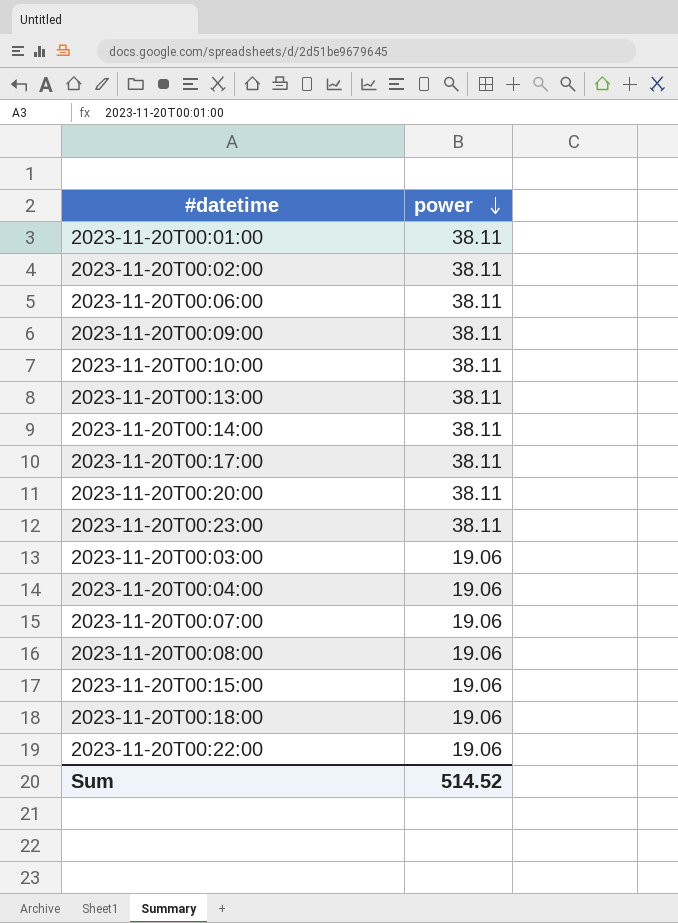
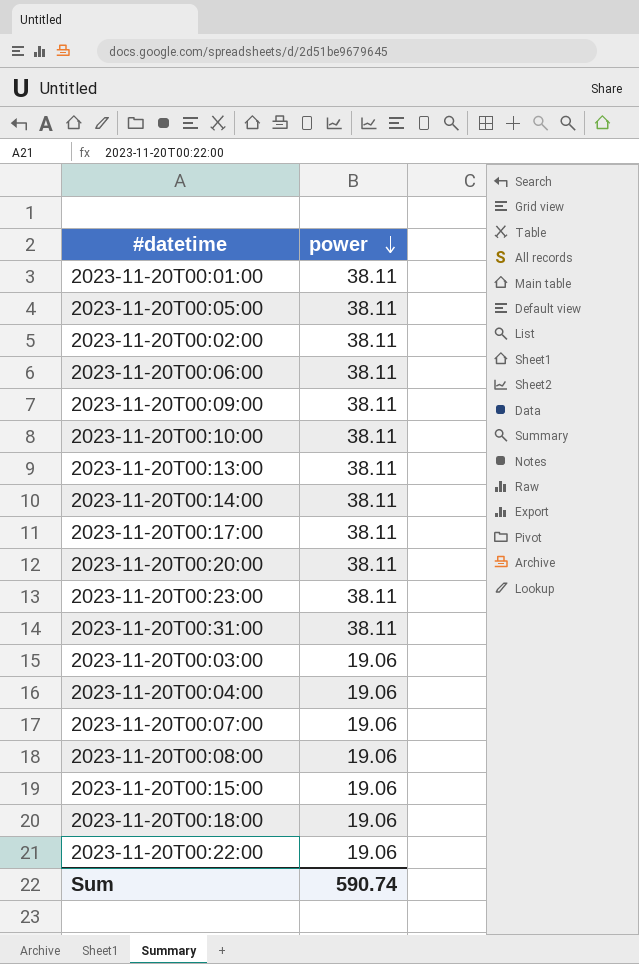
row 2023-11-20T00:05:00: none -> 38.11
row 2023-11-20T00:31:00: none -> 38.11
Sum | power: 514.52 -> 590.74

